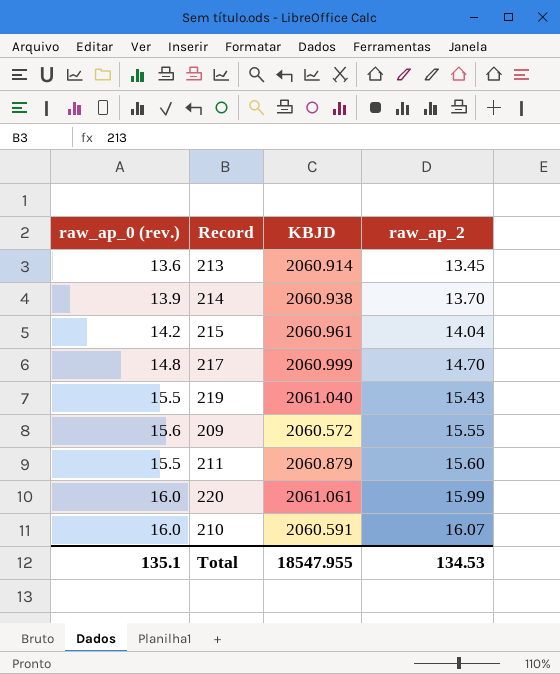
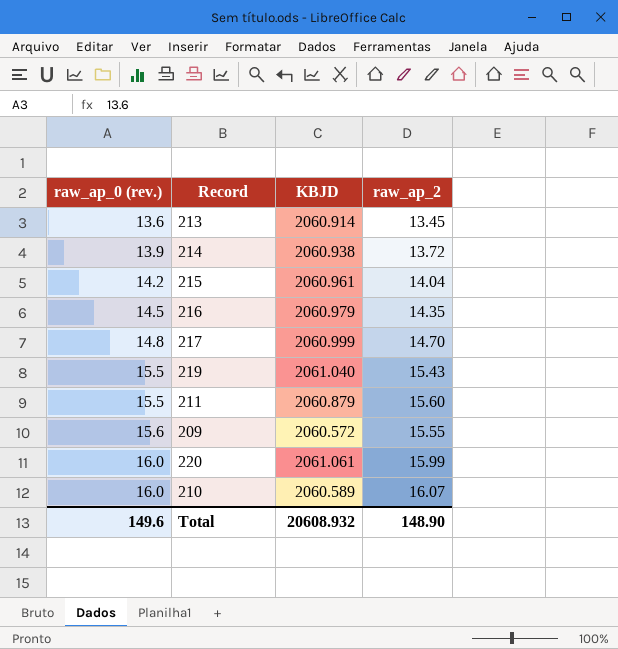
row order: raw_ap_2 ascending -> raw_ap_0 (rev.) ascending
214 | raw_ap_2: 13.70 -> 13.72
row 216: none -> 14.5 | 2060.979 | 14.35
210 | KBJD: 2060.591 -> 2060.589
Total | raw_ap_0 (rev.): 135.1 -> 149.6
Total | KBJD: 18547.955 -> 20608.932
Total | raw_ap_2: 134.53 -> 148.90

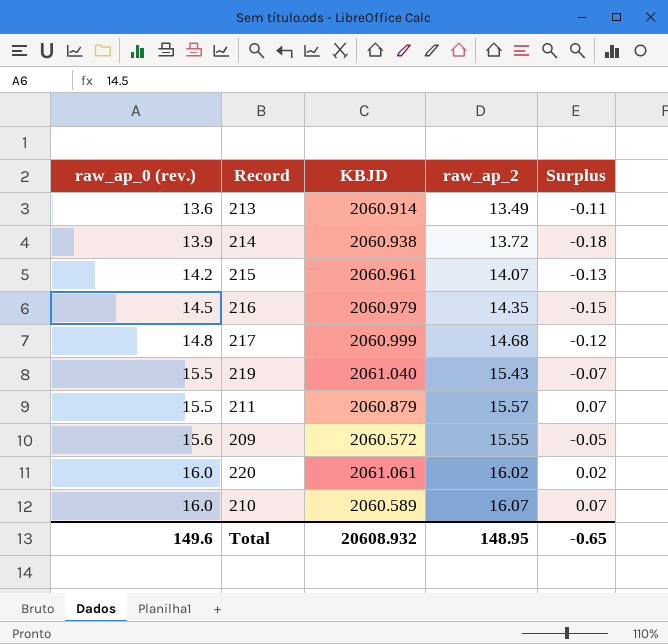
column Surplus | formula: none -> [raw_ap_2] - [raw_ap_0 (rev.)]
213 | raw_ap_2: 13.45 -> 13.49
215 | raw_ap_2: 14.04 -> 14.07
217 | raw_ap_2: 14.70 -> 14.68
211 | raw_ap_2: 15.60 -> 15.57
220 | raw_ap_2: 15.99 -> 16.02
Total | raw_ap_2: 148.90 -> 148.95

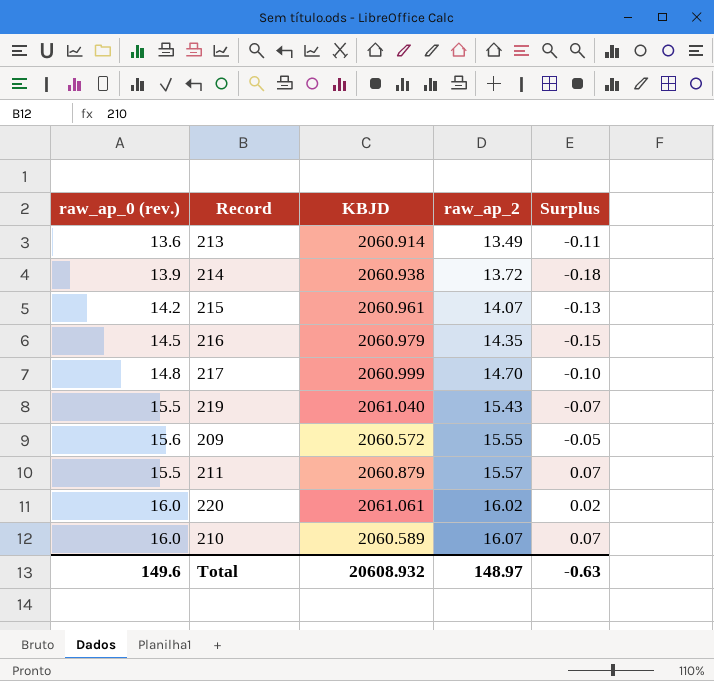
row order: raw_ap_0 (rev.) ascending -> raw_ap_2 ascending
217 | raw_ap_2: 14.68 -> 14.70
217 | Surplus: -0.12 -> -0.10
Total | raw_ap_2: 148.95 -> 148.97
Total | Surplus: -0.65 -> -0.63

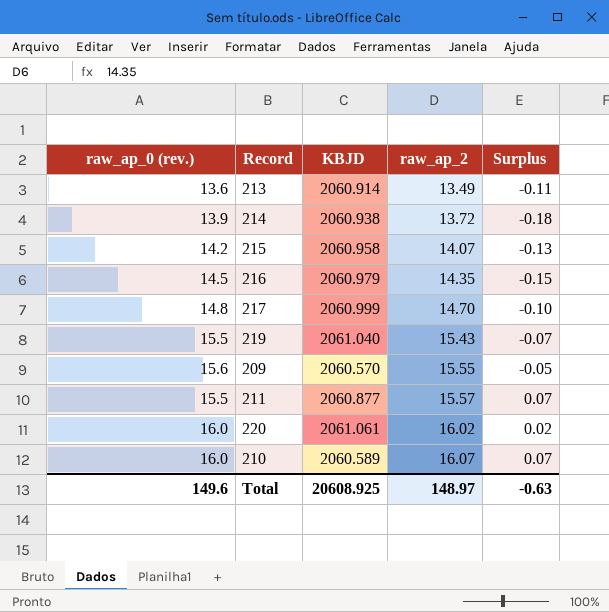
215 | KBJD: 2060.961 -> 2060.958
209 | KBJD: 2060.572 -> 2060.570
211 | KBJD: 2060.879 -> 2060.877
Total | KBJD: 20608.932 -> 20608.925

